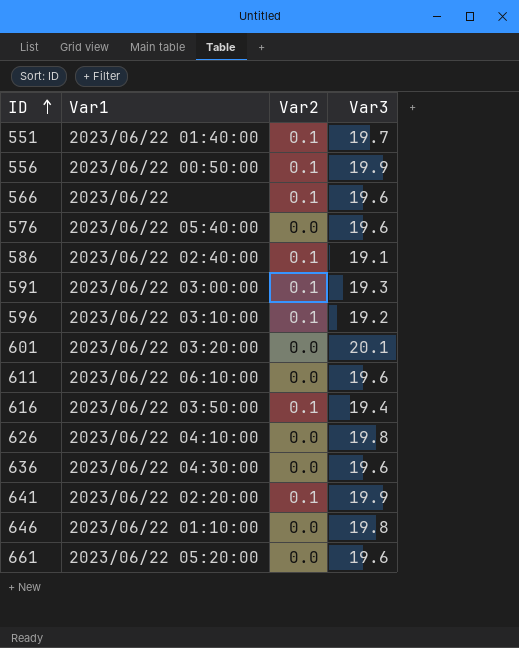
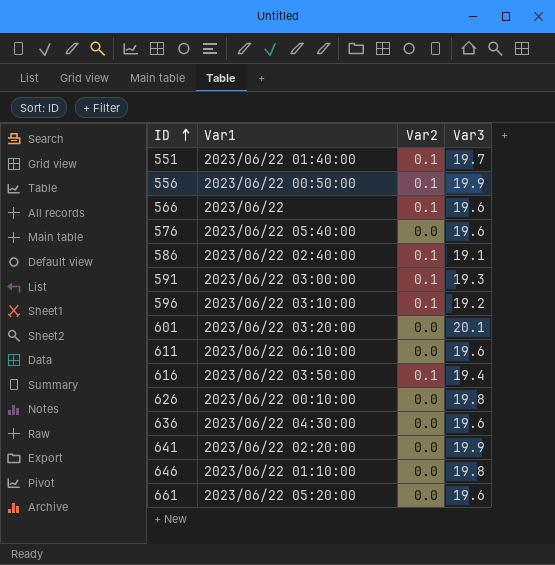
626 | Var1: 2023/06/22 04:10:00 -> 2023/06/22 00:10:00
641 | Var2: 0.1 -> 0.0

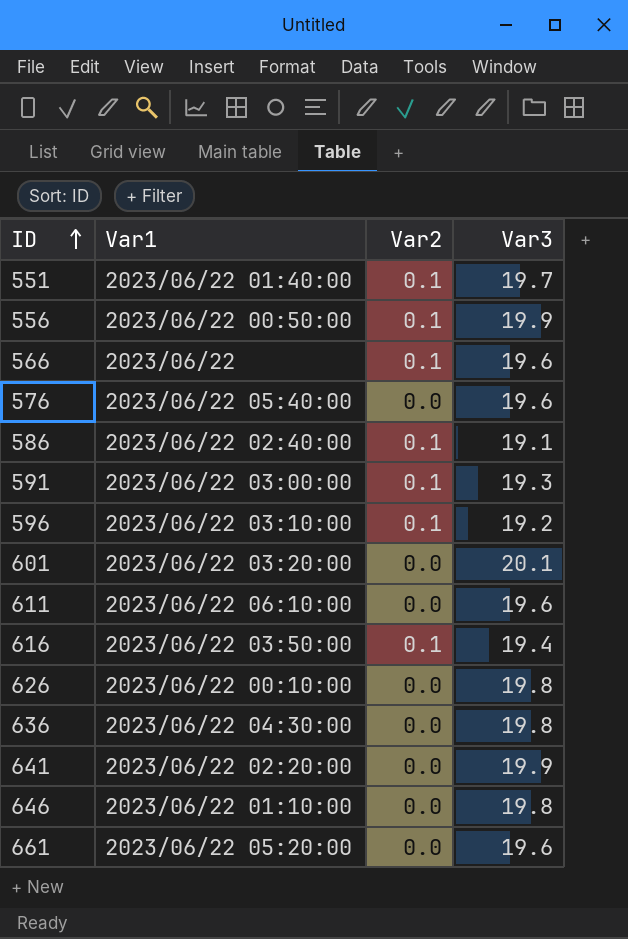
636 | Var3: 19.6 -> 19.8

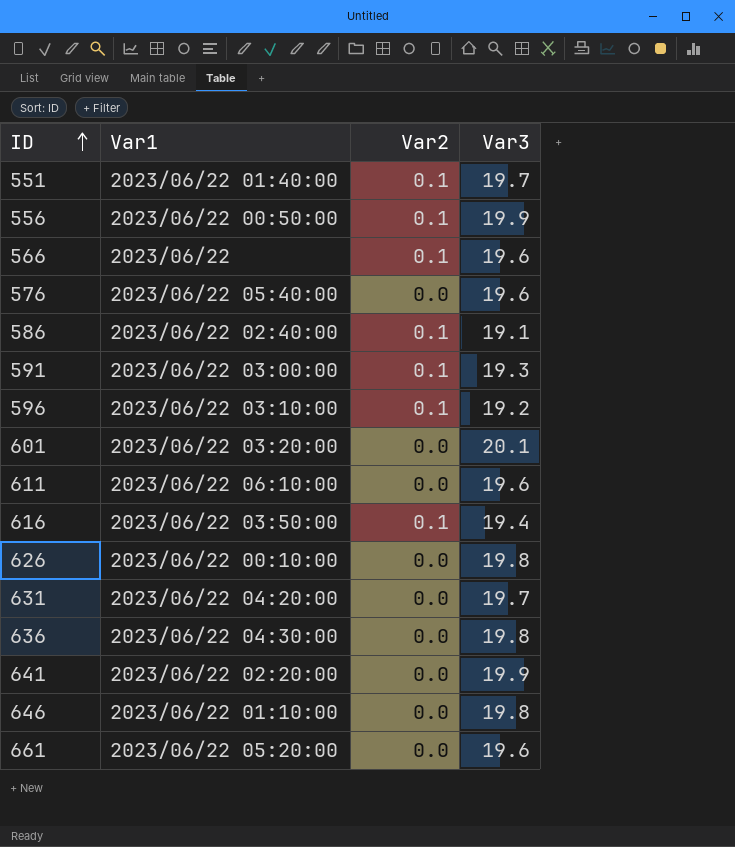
row 631: none -> 2023/06/22 04:20:00 | 0.0 | 19.7

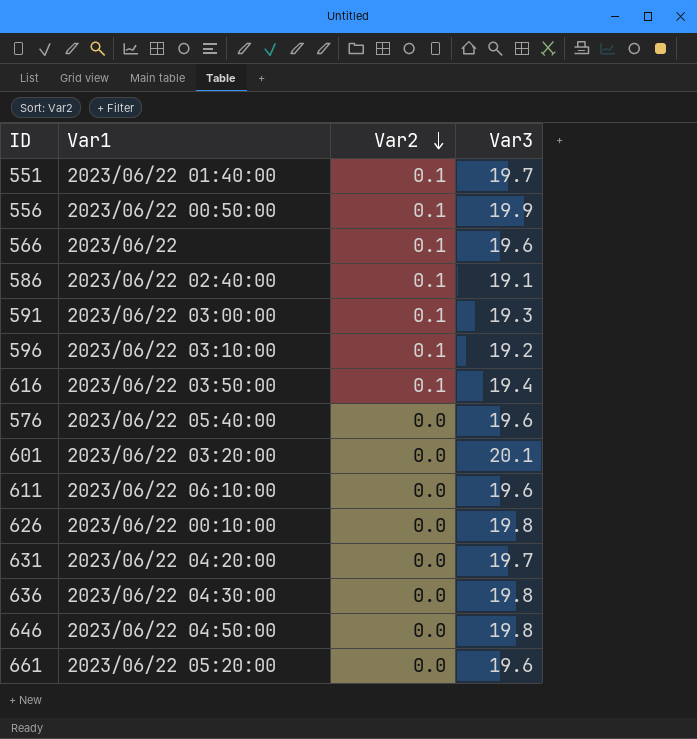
row order: ID ascending -> Var2 descending
row 641: 2023/06/22 02:20:00 | 0.0 | 19.9 -> none
646 | Var1: 2023/06/22 01:10:00 -> 2023/06/22 04:50:00

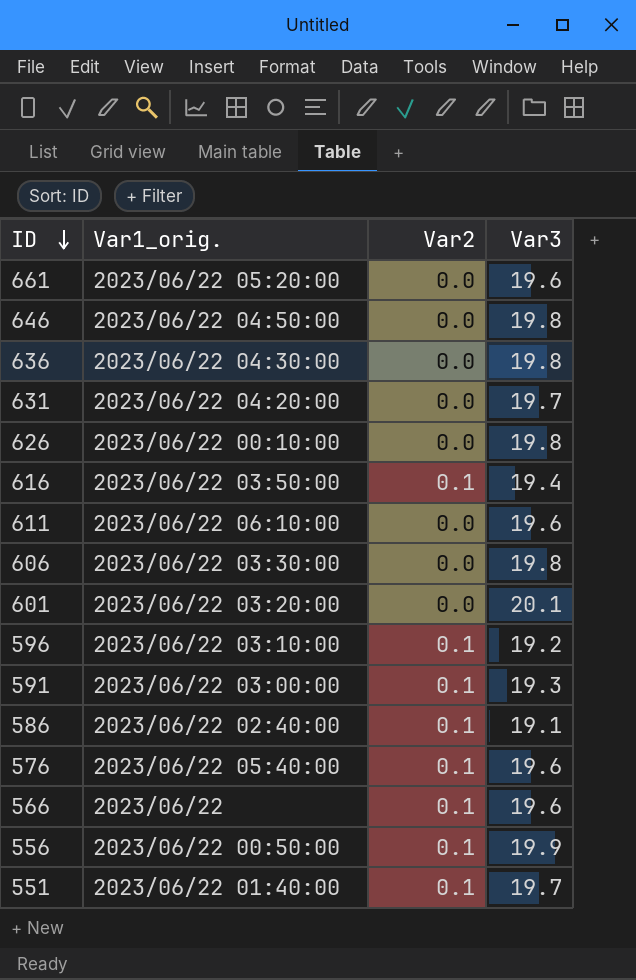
row order: Var2 descending -> ID descending
column name: Var1 -> Var1_orig.
row 606: none -> 2023/06/22 03:30:00 | 0.0 | 19.8
576 | Var2: 0.0 -> 0.1

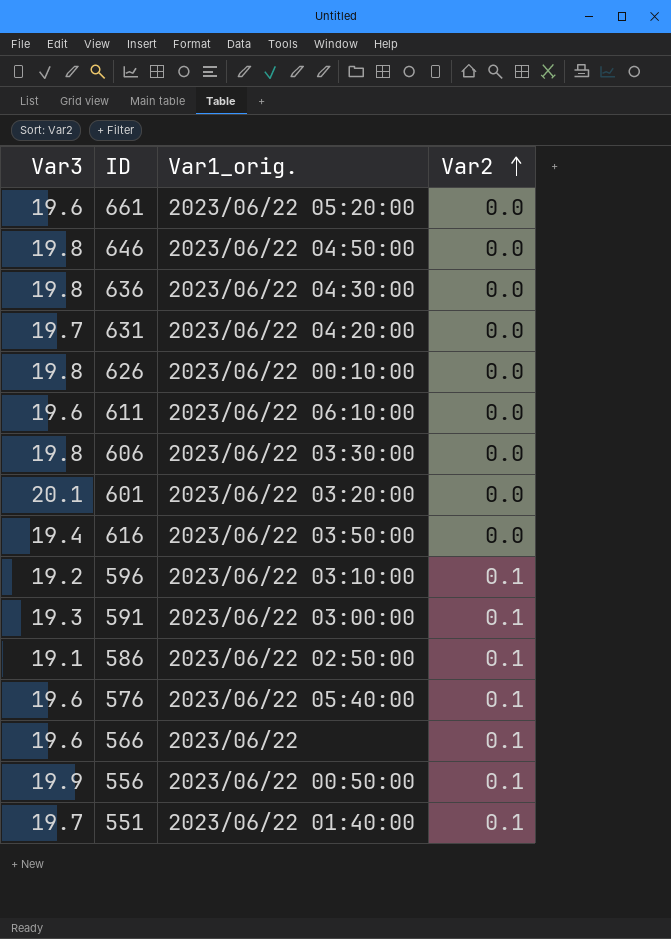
row order: ID descending -> Var2 ascending
column Var3 | position: 4 -> 1
616 | Var2: 0.1 -> 0.0
586 | Var1_orig.: 2023/06/22 02:40:00 -> 2023/06/22 02:50:00

